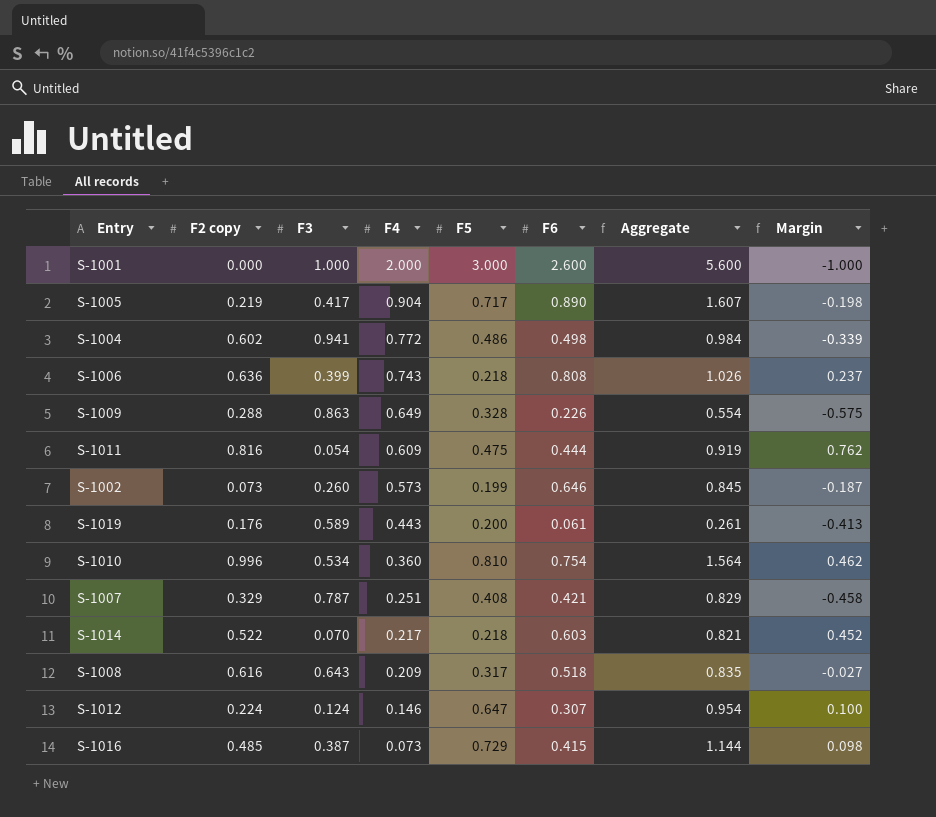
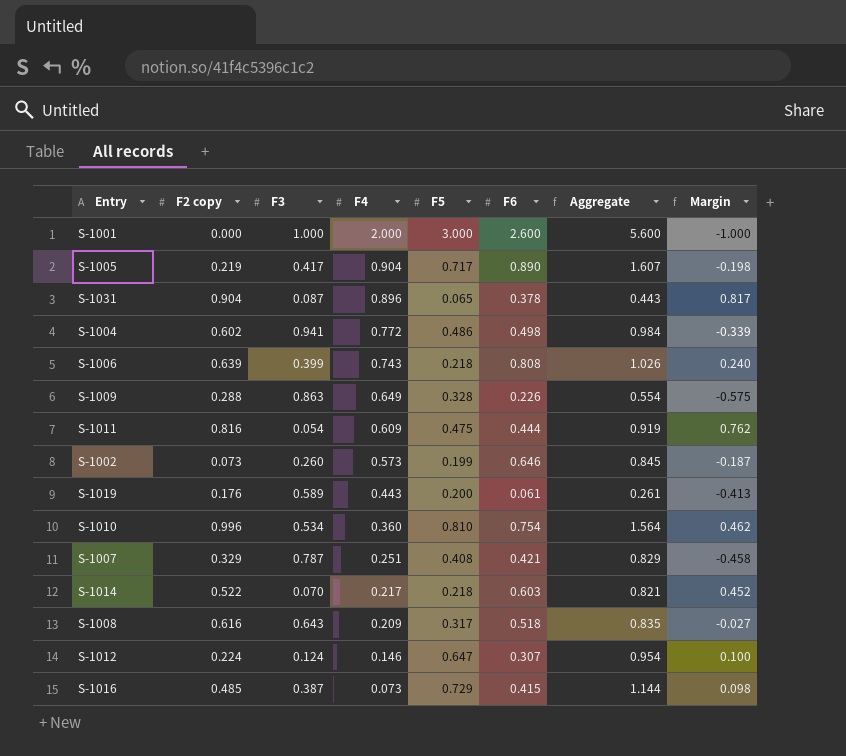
row S-1031: none -> 0.904 | 0.087 | 0.896 | 0.065 | 0.378 | 0.443 | 0.817
S-1006 | F2 copy: 0.636 -> 0.639
S-1006 | Margin: 0.237 -> 0.240

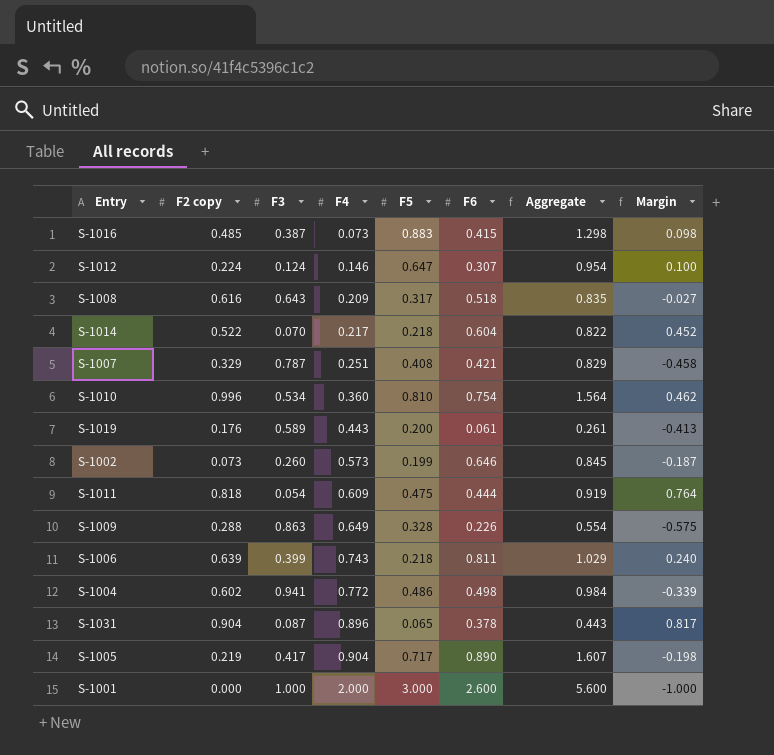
row order: F4 descending -> F4 ascending
S-1016 | F5: 0.729 -> 0.883
S-1016 | Aggregate: 1.144 -> 1.298
S-1014 | F6: 0.603 -> 0.604
S-1014 | Aggregate: 0.821 -> 0.822
S-1011 | F2 copy: 0.816 -> 0.818
S-1011 | Margin: 0.762 -> 0.764
S-1006 | F6: 0.808 -> 0.811
S-1006 | Aggregate: 1.026 -> 1.029

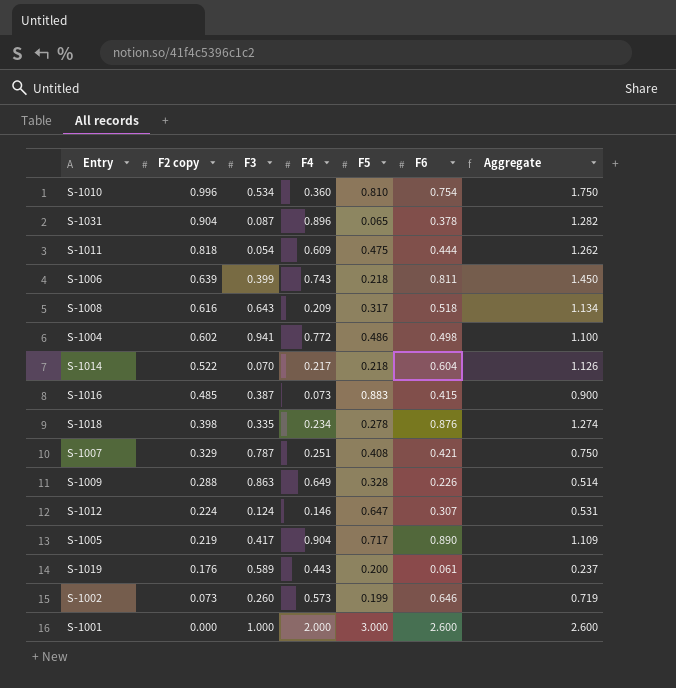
row order: F4 ascending -> F2 copy descending
column Margin | formula: [F2 copy] - [F3] -> none
column Aggregate | formula: [F5] + [F6] -> [F2 copy] + [F6]
row S-1018: none -> 0.398 | 0.335 | 0.234 | 0.278 | 0.876 | 1.274

